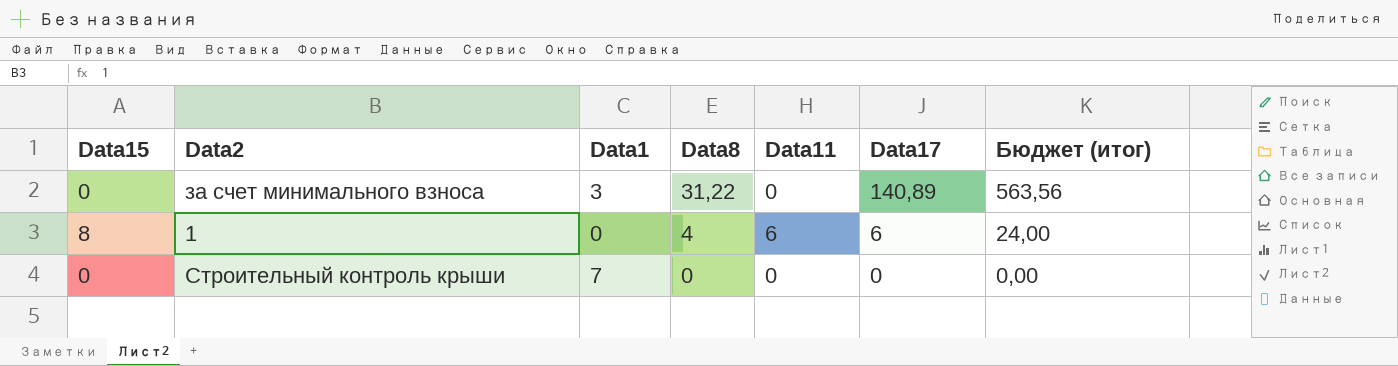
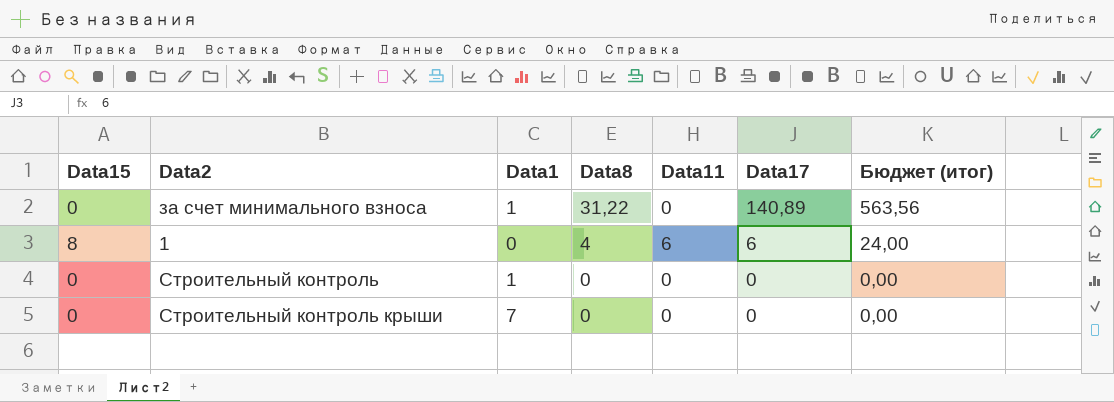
за счет минимального взноса | Data1: 3 -> 1
row Строительный контроль: none -> 0 | 1 | 0 | 0 | 0 | 0,00

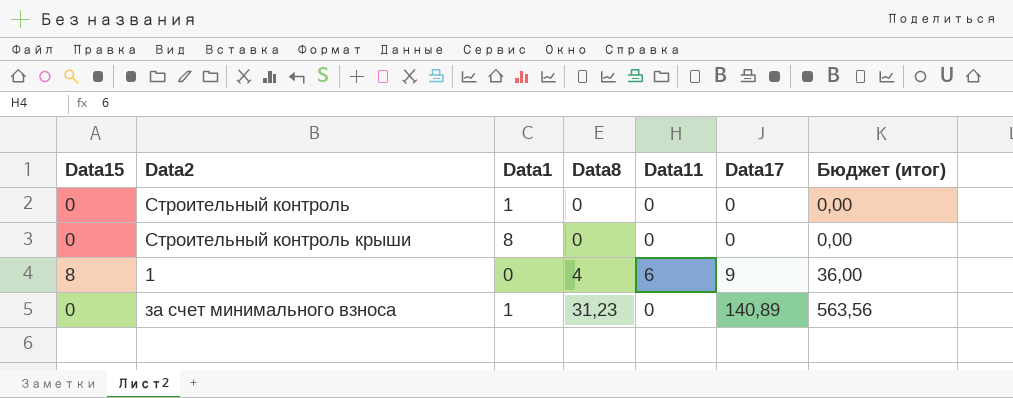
row order: Data8 descending -> Data8 ascending
Строительный контроль крыши | Data1: 7 -> 8
1 | Data17: 6 -> 9
1 | Бюджет (итог): 24,00 -> 36,00
за счет минимального взноса | Data8: 31,22 -> 31,23

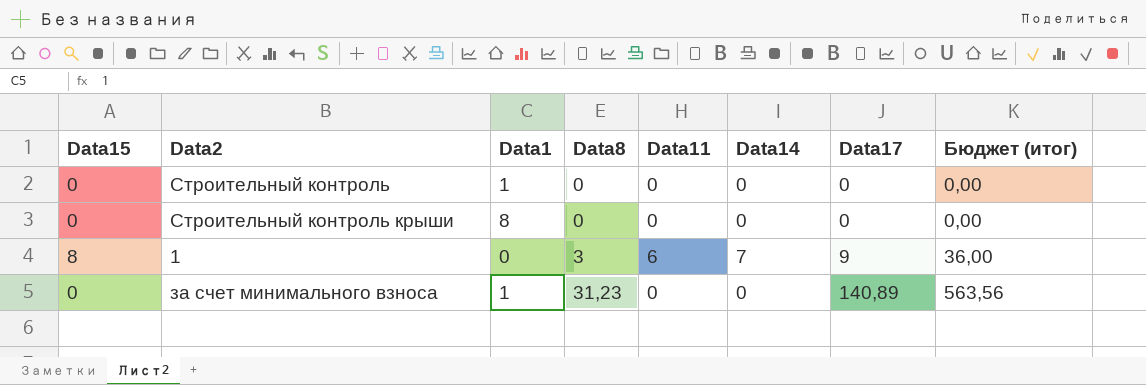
column Data14 | position: none -> 6
1 | Data8: 4 -> 3

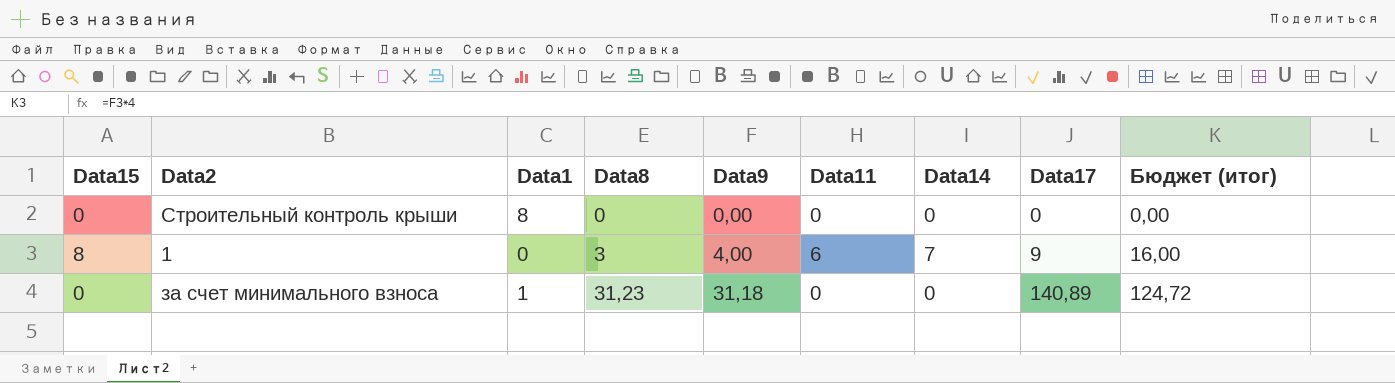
column Data9 | position: none -> 5
column Бюджет (итог) | formula: [Data17] * 4 -> [Data9] * 4
row Строительный контроль: 0 | 1 | 0 | 0 | 0 | 0 | 0,00 -> none

